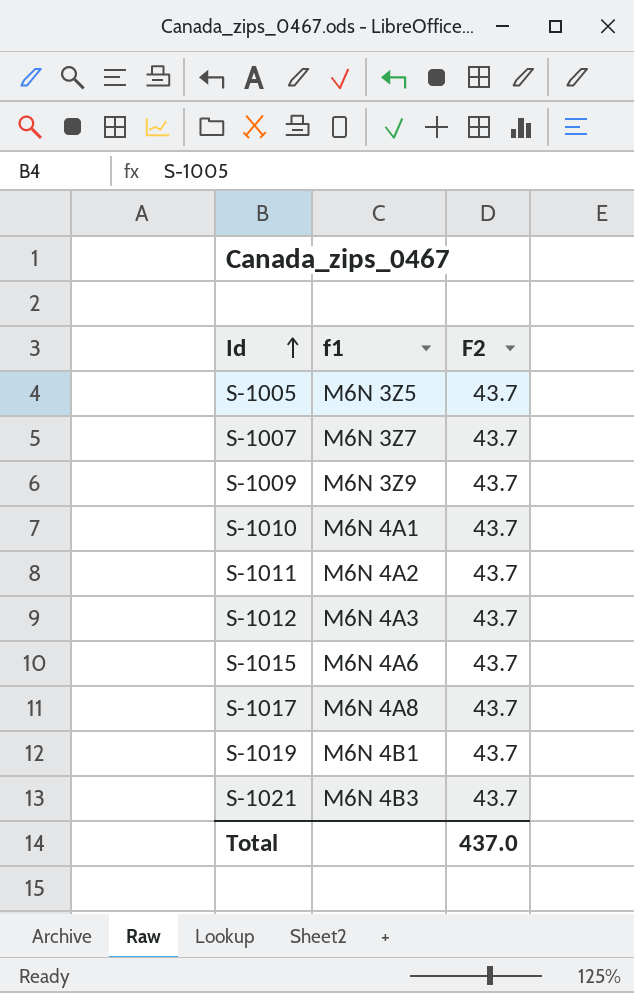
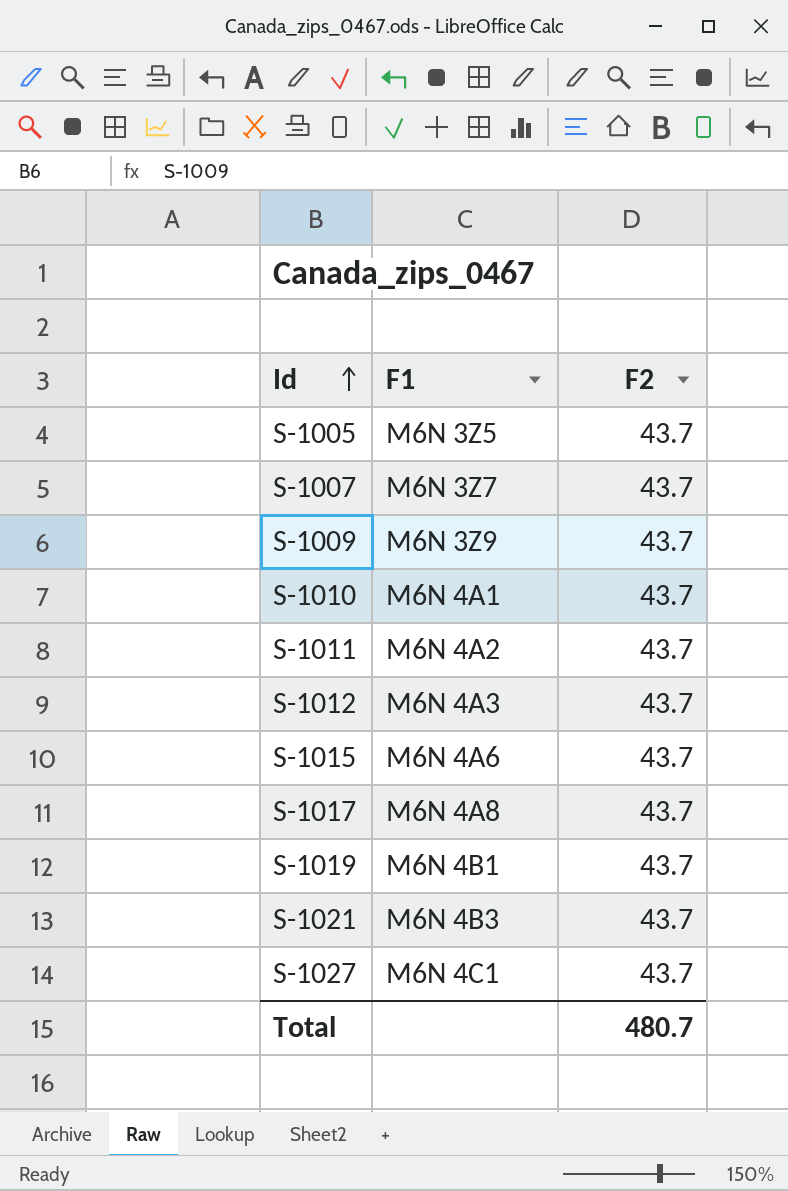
column name: f1 -> F1
row S-1027: none -> M6N 4C1 | 43.7
Total | F2: 437.0 -> 480.7

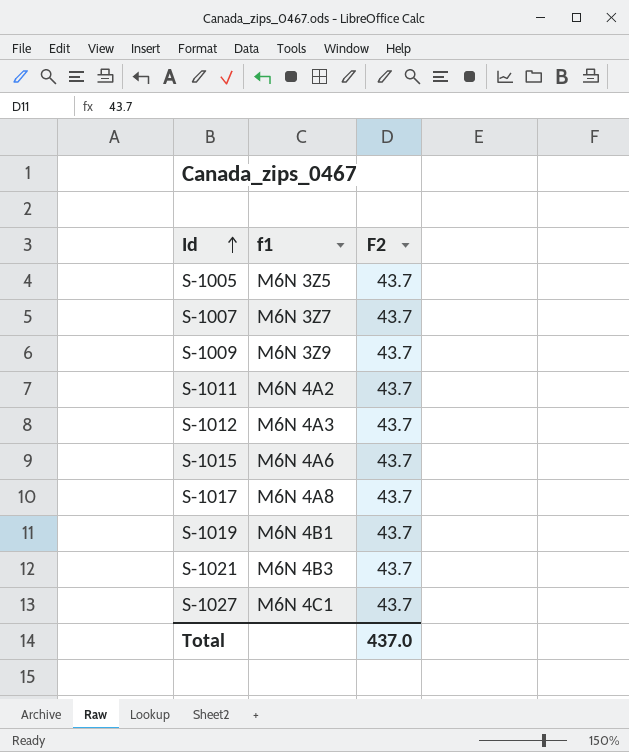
column name: F1 -> f1
row S-1010: M6N 4A1 | 43.7 -> none
Total | F2: 480.7 -> 437.0

